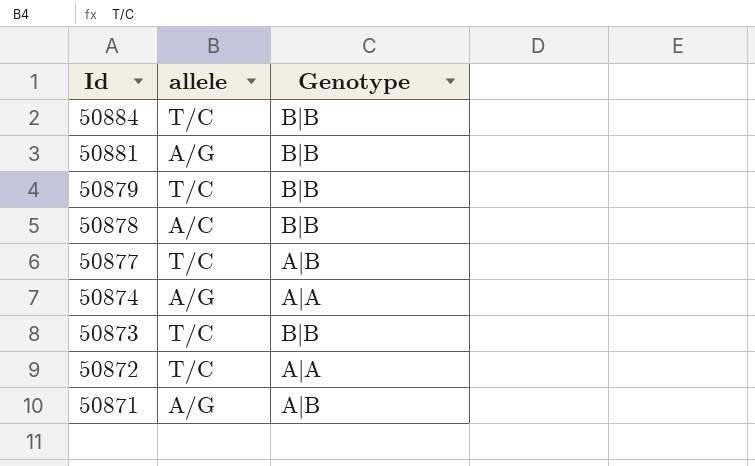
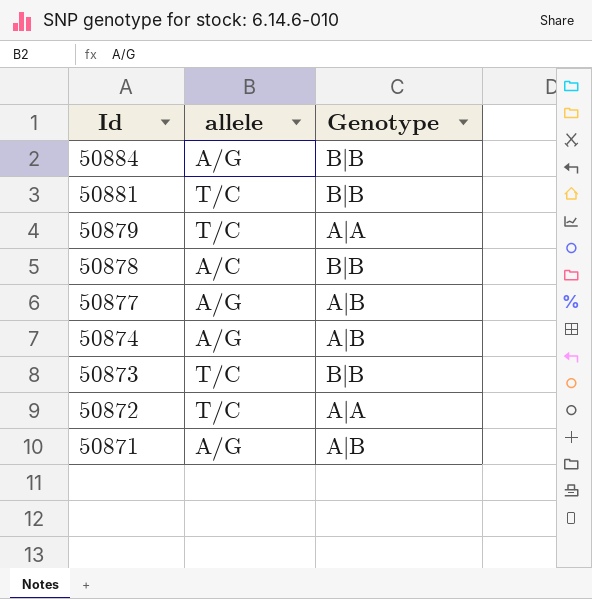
50884 | allele: T/C -> A/G
50881 | allele: A/G -> T/C
50879 | Genotype: B|B -> A|A
50877 | allele: T/C -> A/G
50874 | Genotype: A|A -> A|B

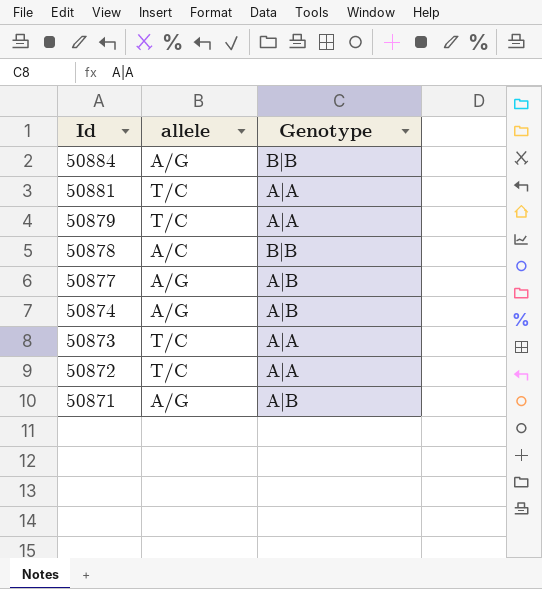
50881 | Genotype: B|B -> A|A
50873 | Genotype: B|B -> A|A

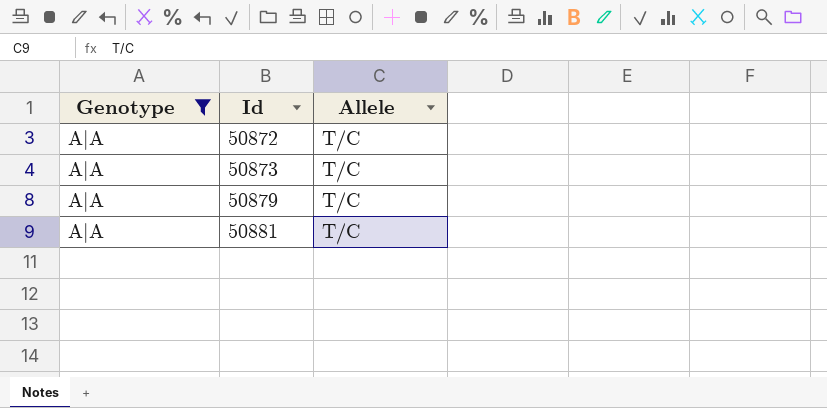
filter: none -> Genotype = A|A
row order: Id descending -> Id ascending
column Genotype | position: 3 -> 1
column name: allele -> Allele

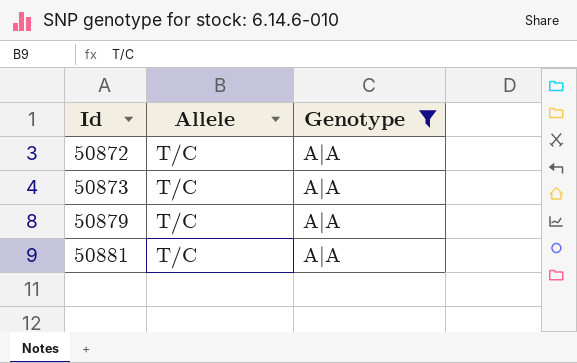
column Genotype | position: 1 -> 3

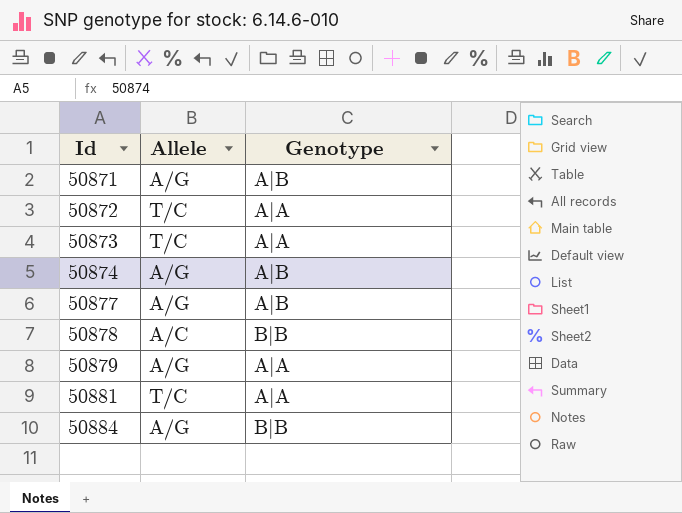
filter: Genotype = A|A -> none
50879 | Allele: T/C -> A/G

